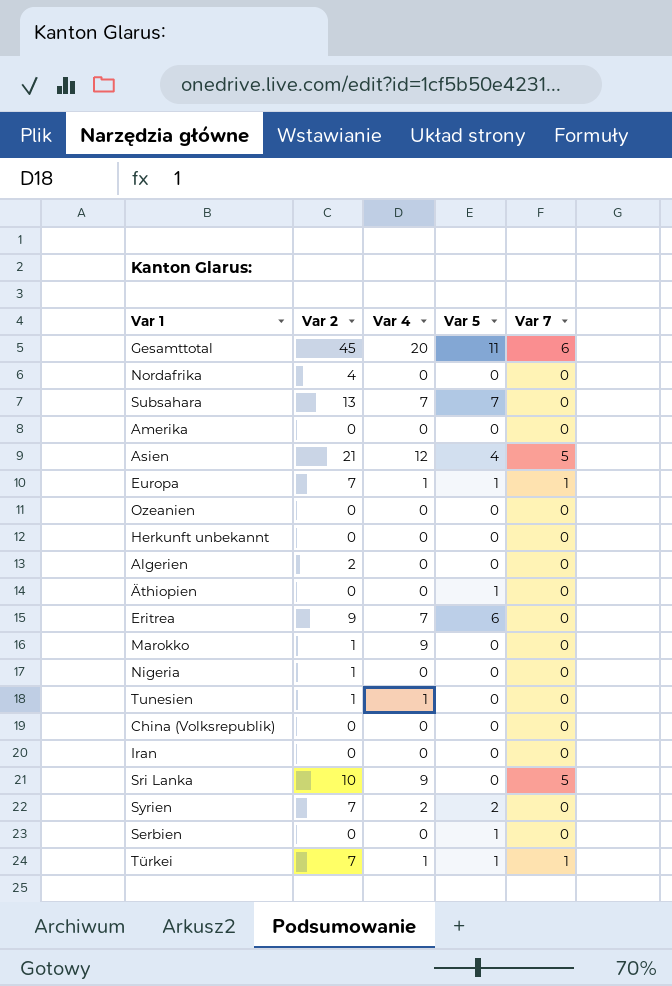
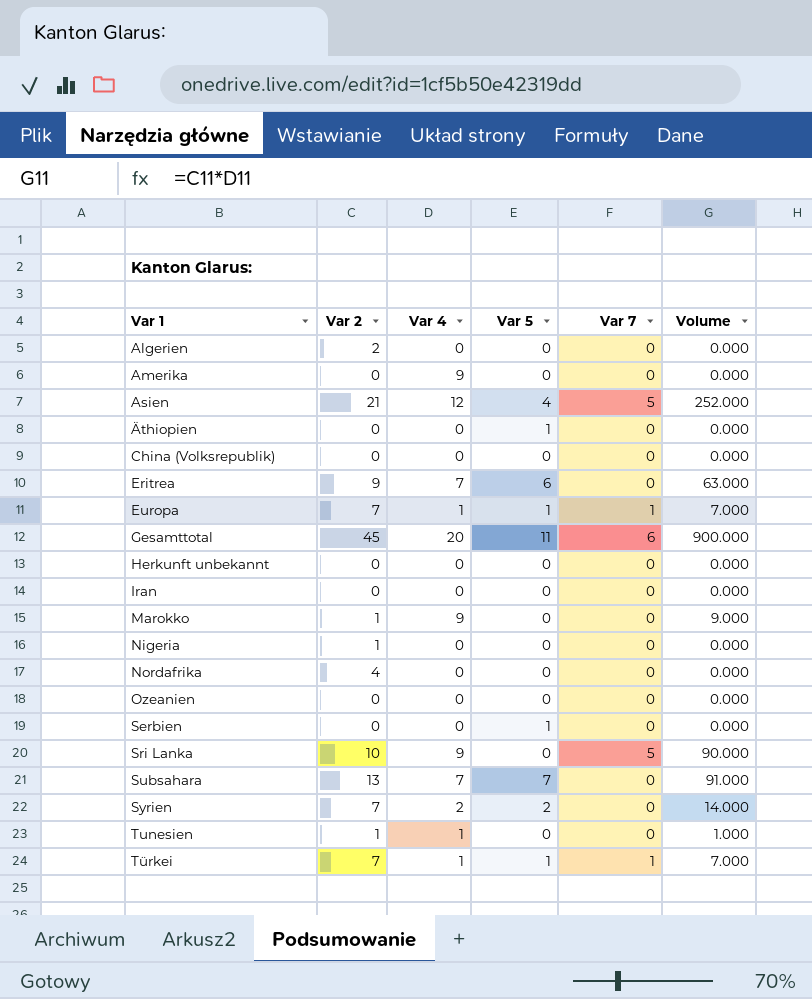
row order: none -> Var 1 ascending
column Volume | formula: none -> [Var 2] * [Var 4]
Amerika | Var 4: 0 -> 9

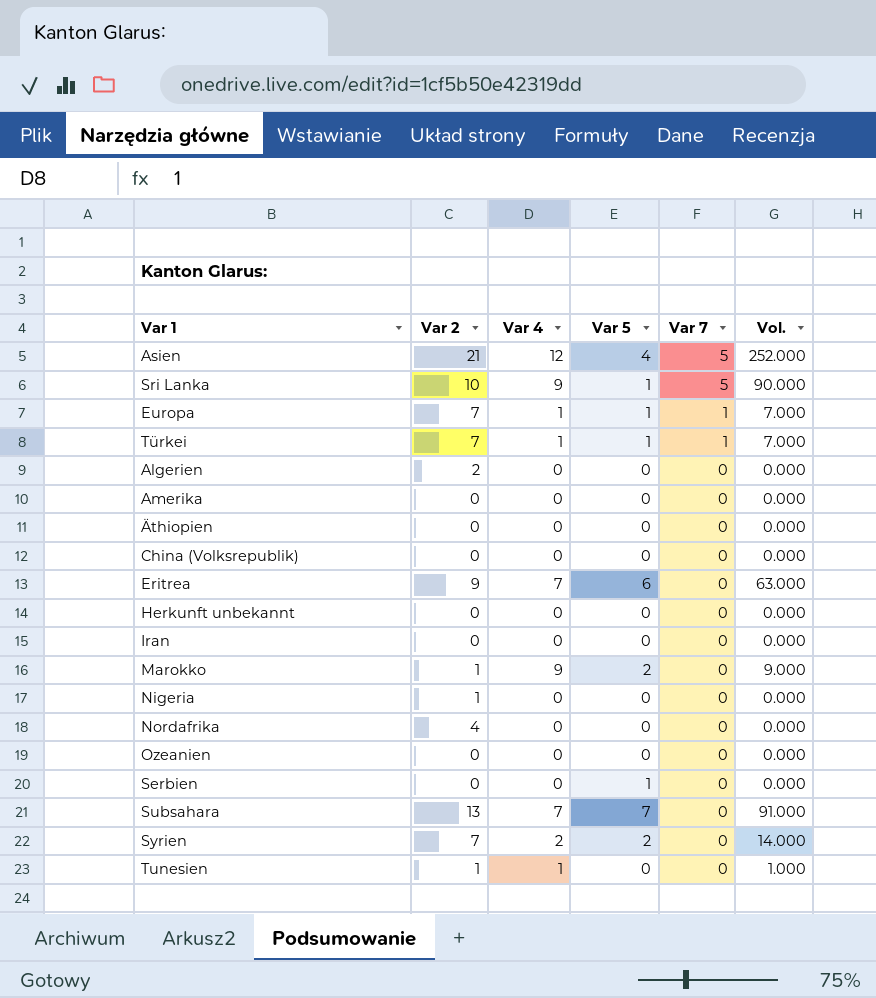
row order: Var 1 ascending -> Var 7 descending
column name: Volume -> Vol.
row Gesamttotal: 45 | 20 | 11 | 6 | 900.000 -> none
Sri Lanka | Var 5: 0 -> 1
Amerika | Var 4: 9 -> 0
Äthiopien | Var 5: 1 -> 0
Marokko | Var 5: 0 -> 2

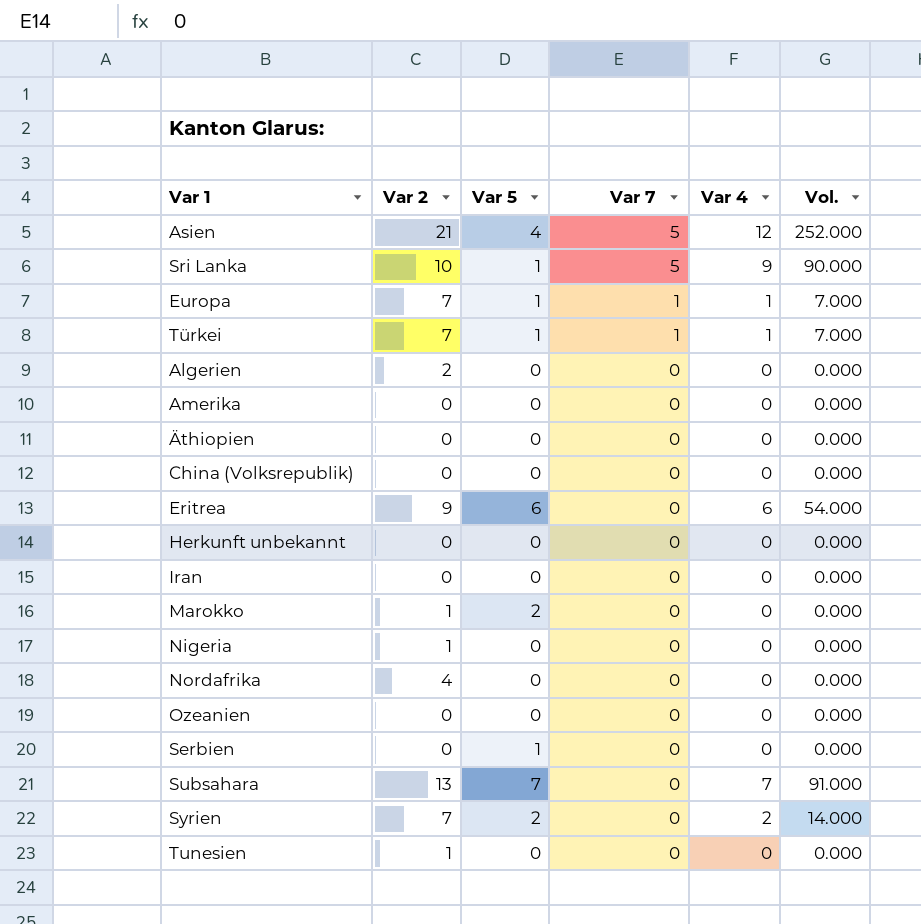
column Var 4 | position: 3 -> 5
Eritrea | Var 4: 7 -> 6
Eritrea | Vol.: 63.000 -> 54.000
Marokko | Var 4: 9 -> 0
Marokko | Vol.: 9.000 -> 0.000
Tunesien | Var 4: 1 -> 0
Tunesien | Vol.: 1.000 -> 0.000

